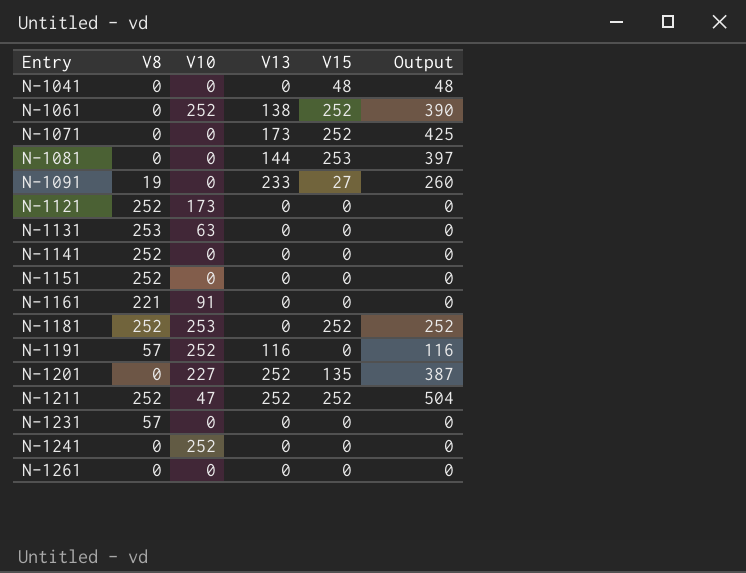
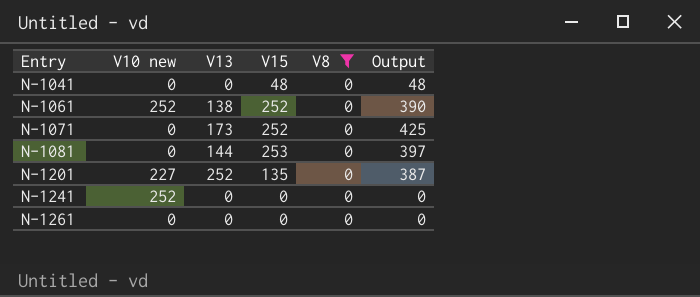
filter: none -> V8 = 0
column name: V10 -> V10 new
column V8 | position: 2 -> 5

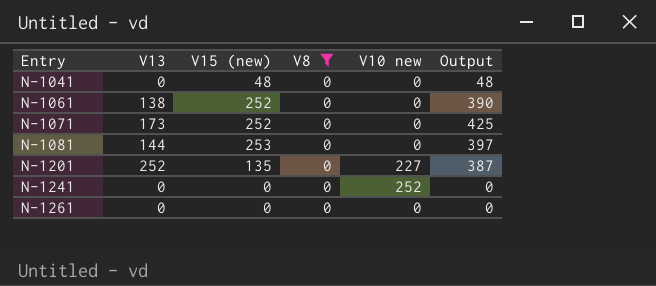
column name: V15 -> V15 (new)
column V10 new | position: 2 -> 5
N-1061 | V10 new: 252 -> 0

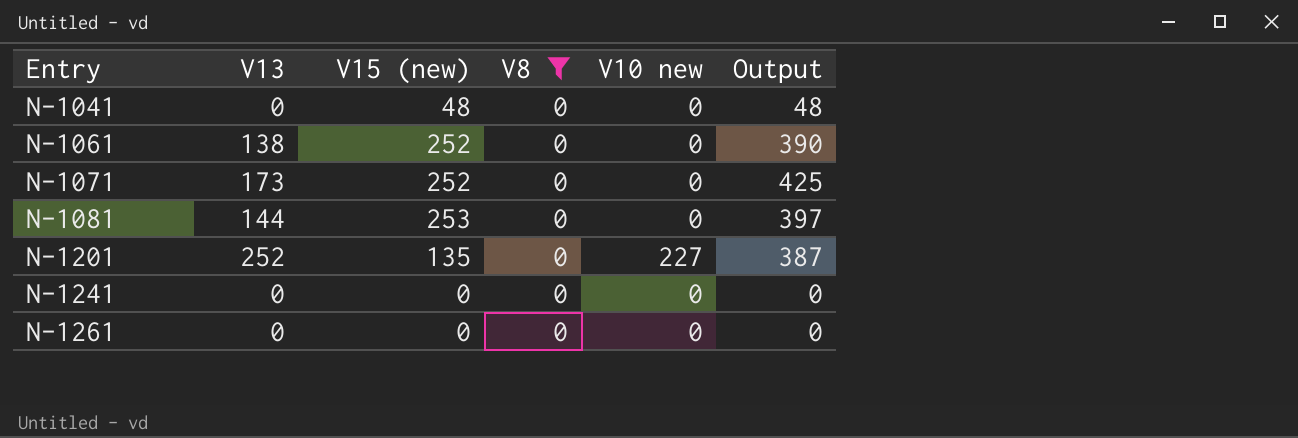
N-1241 | V10 new: 252 -> 0

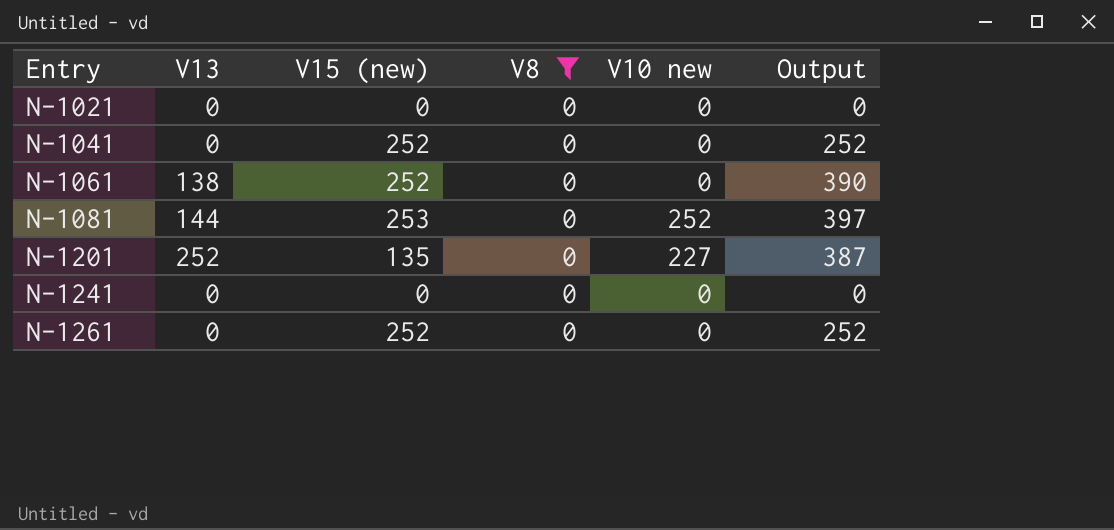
row N-1071: 173 | 252 | 0 | 0 | 425 -> none
row N-1021: none -> 0 | 0 | 0 | 0 | 0
N-1041 | V15 (new): 48 -> 252
N-1041 | Output: 48 -> 252
N-1081 | V10 new: 0 -> 252
N-1261 | V15 (new): 0 -> 252
N-1261 | Output: 0 -> 252

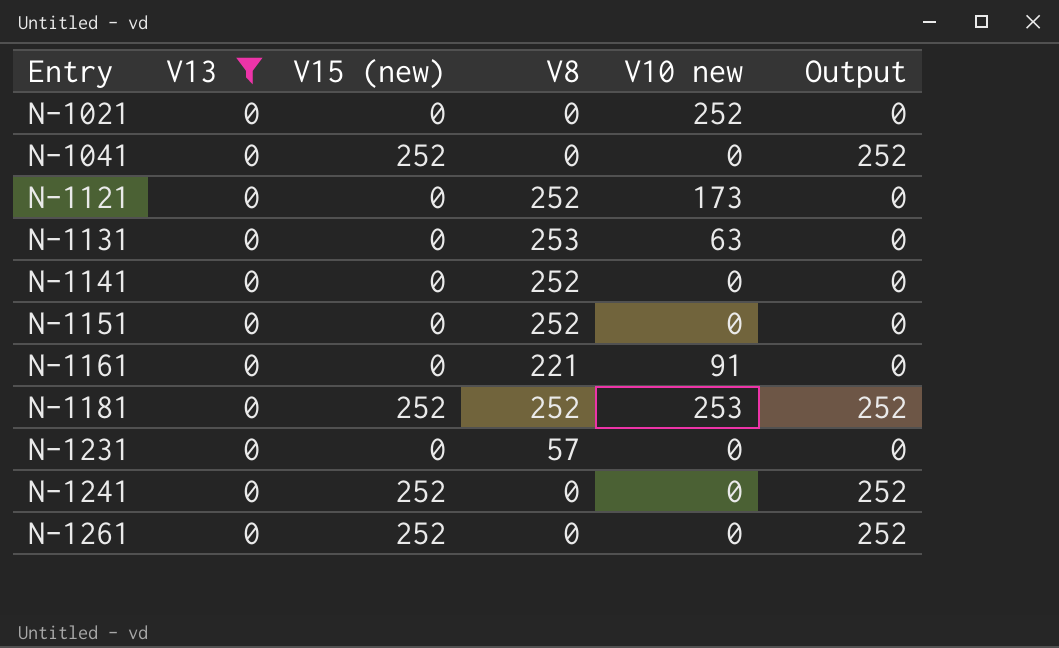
filter: V8 = 0 -> V13 = 0
N-1021 | V10 new: 0 -> 252
N-1241 | V15 (new): 0 -> 252
N-1241 | Output: 0 -> 252

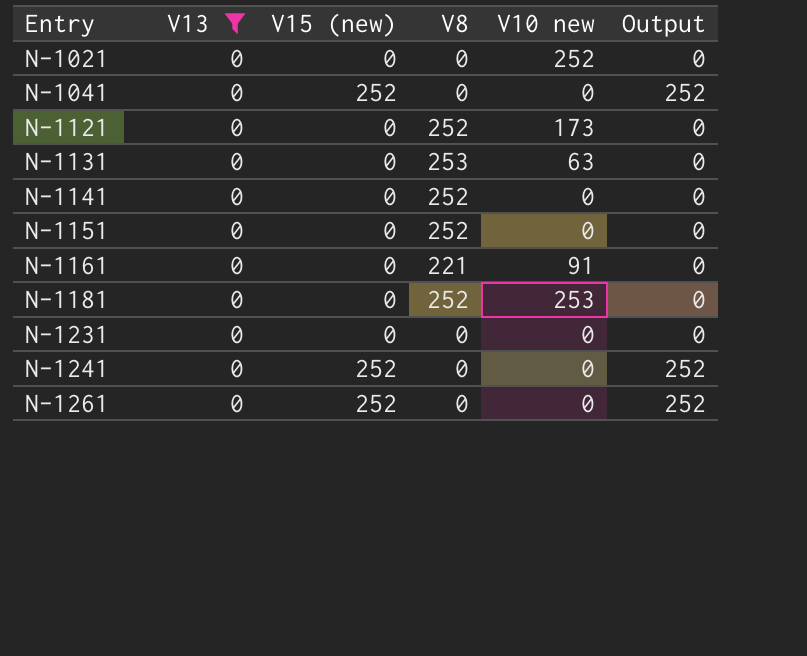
N-1181 | V15 (new): 252 -> 0
N-1181 | Output: 252 -> 0
N-1231 | V8: 57 -> 0

